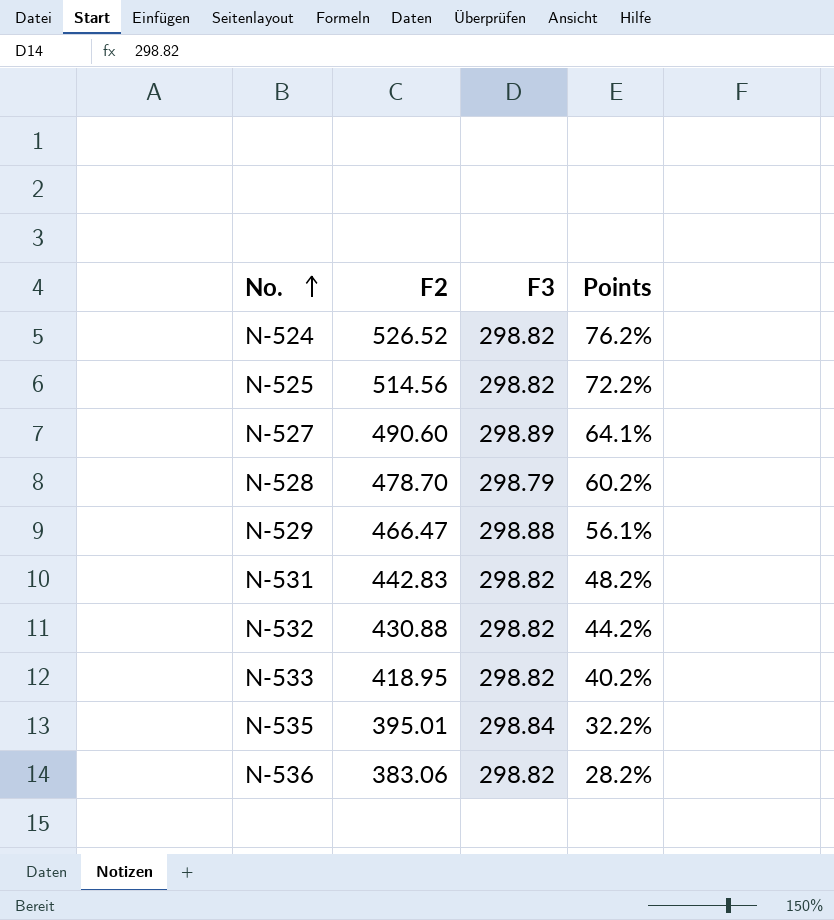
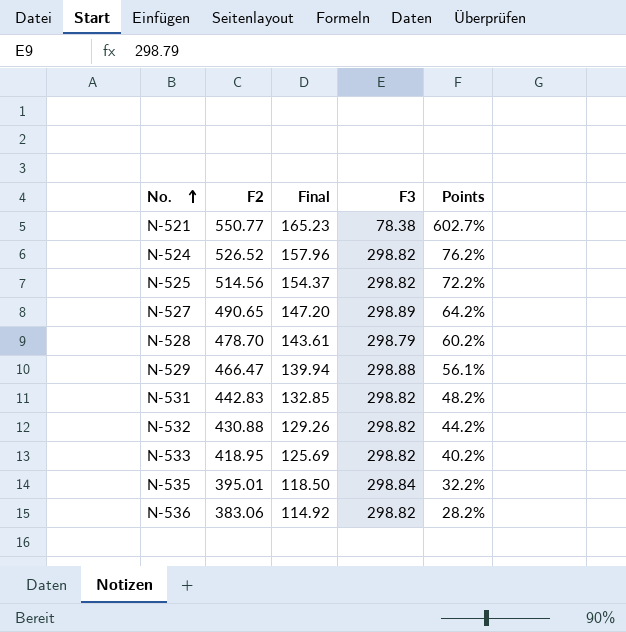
column Final | formula: none -> [F2] * 0.3
row N-521: none -> 550.77 | 165.23 | 78.38 | 602.7%
N-527 | F2: 490.60 -> 490.65
N-527 | Points: 64.1% -> 64.2%

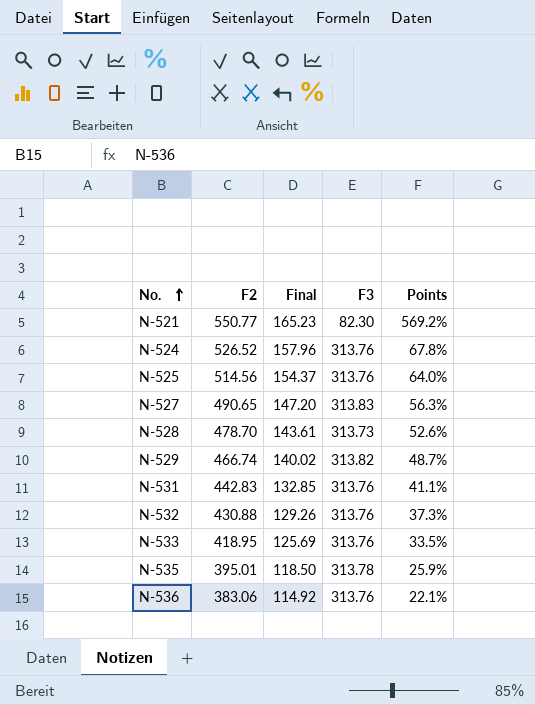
N-521 | F3: 78.38 -> 82.30
N-521 | Points: 602.7% -> 569.2%
N-524 | F3: 298.82 -> 313.76
N-524 | Points: 76.2% -> 67.8%
N-525 | F3: 298.82 -> 313.76
N-525 | Points: 72.2% -> 64.0%
N-527 | F3: 298.89 -> 313.83
N-527 | Points: 64.2% -> 56.3%
N-528 | F3: 298.79 -> 313.73
N-528 | Points: 60.2% -> 52.6%
N-529 | F2: 466.47 -> 466.74
N-529 | Final: 139.94 -> 140.02
N-529 | F3: 298.88 -> 313.82
N-529 | Points: 56.1% -> 48.7%
N-531 | F3: 298.82 -> 313.76
N-531 | Points: 48.2% -> 41.1%
N-532 | F3: 298.82 -> 313.76
N-532 | Points: 44.2% -> 37.3%
N-533 | F3: 298.82 -> 313.76
N-533 | Points: 40.2% -> 33.5%
N-535 | F3: 298.84 -> 313.78
N-535 | Points: 32.2% -> 25.9%
N-536 | F3: 298.82 -> 313.76
N-536 | Points: 28.2% -> 22.1%

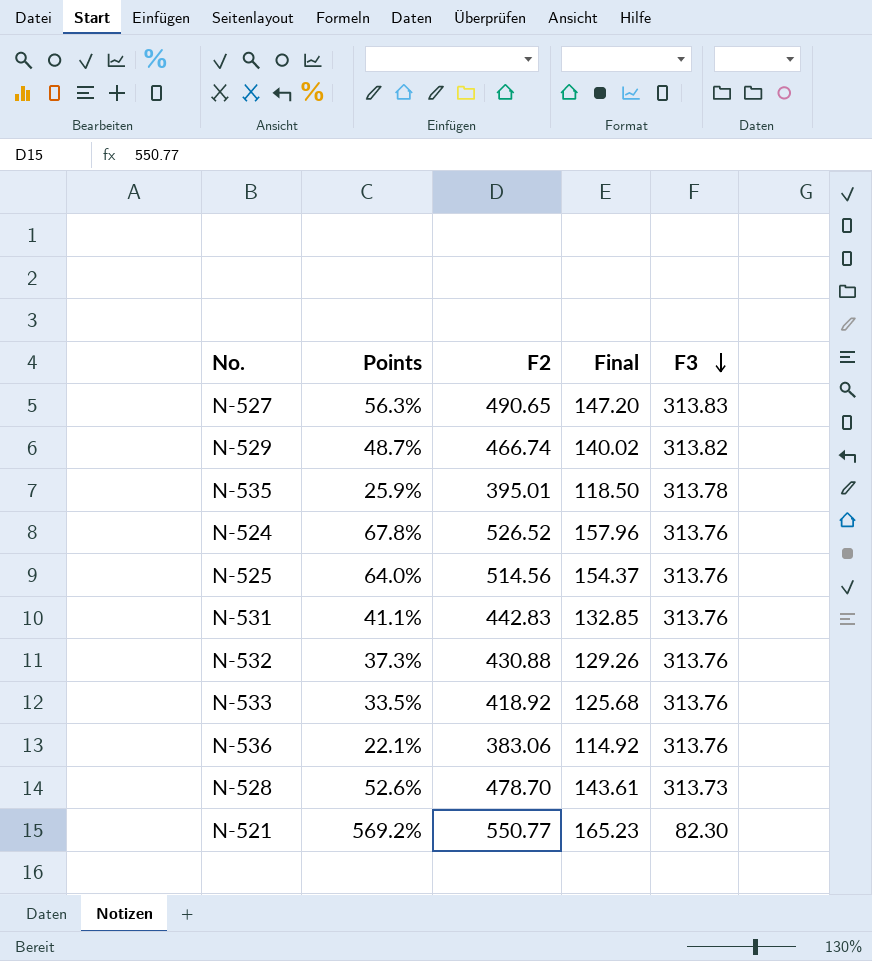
row order: No. ascending -> F3 descending
column Points | position: 5 -> 2
N-533 | F2: 418.95 -> 418.92
N-533 | Final: 125.69 -> 125.68

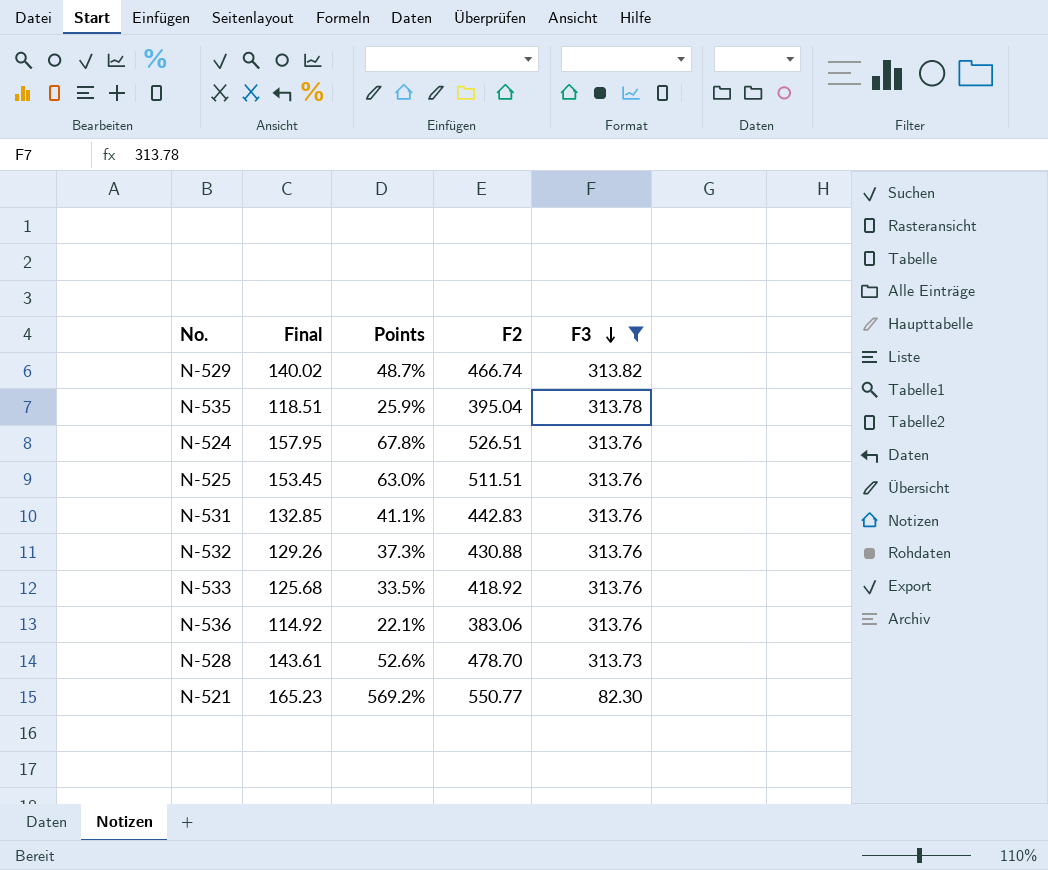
filter: none -> F3 != 313.83
column Final | position: 4 -> 2
N-535 | Final: 118.50 -> 118.51
N-535 | F2: 395.01 -> 395.04
N-524 | Final: 157.96 -> 157.95
N-524 | F2: 526.52 -> 526.51
N-525 | Final: 154.37 -> 153.45
N-525 | Points: 64.0% -> 63.0%
N-525 | F2: 514.56 -> 511.51

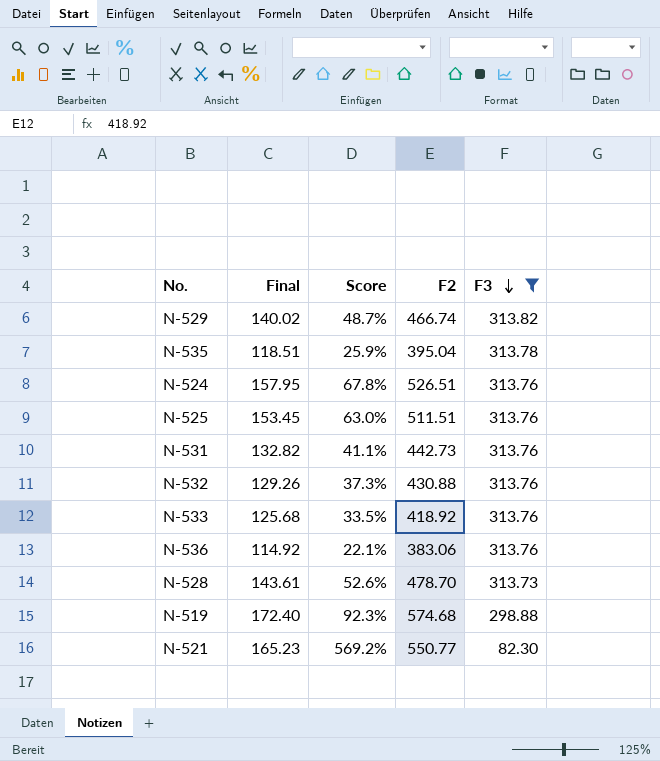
column name: Points -> Score
N-531 | Final: 132.85 -> 132.82
N-531 | F2: 442.83 -> 442.73
row N-519: none -> 172.40 | 92.3% | 574.68 | 298.88

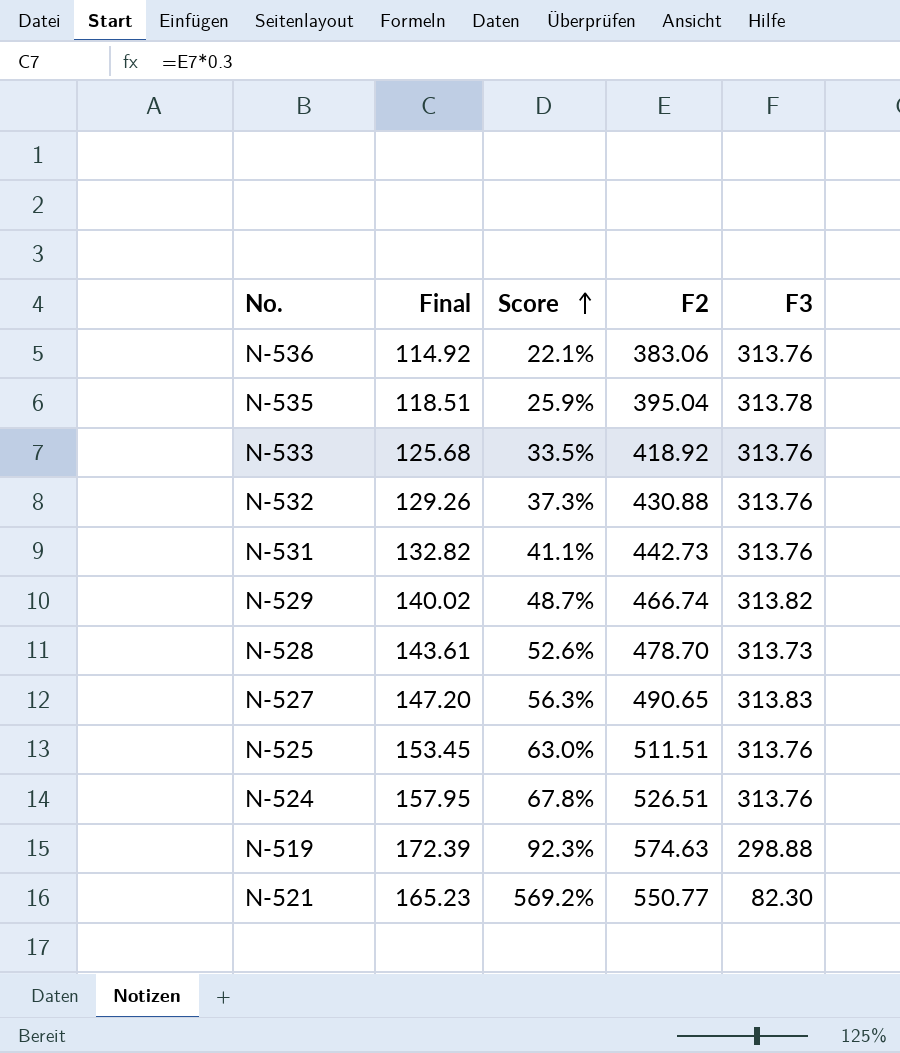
filter: F3 != 313.83 -> none
row order: F3 descending -> Score ascending
N-519 | Final: 172.40 -> 172.39
N-519 | F2: 574.68 -> 574.63

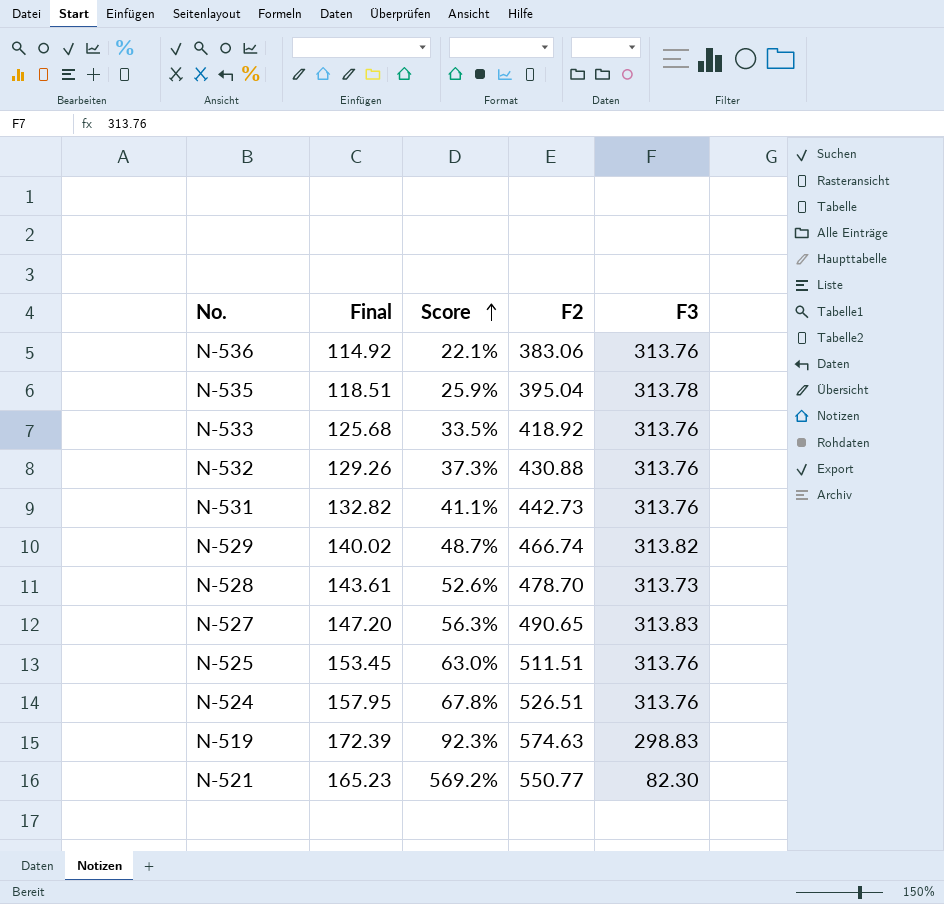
N-519 | F3: 298.88 -> 298.83

